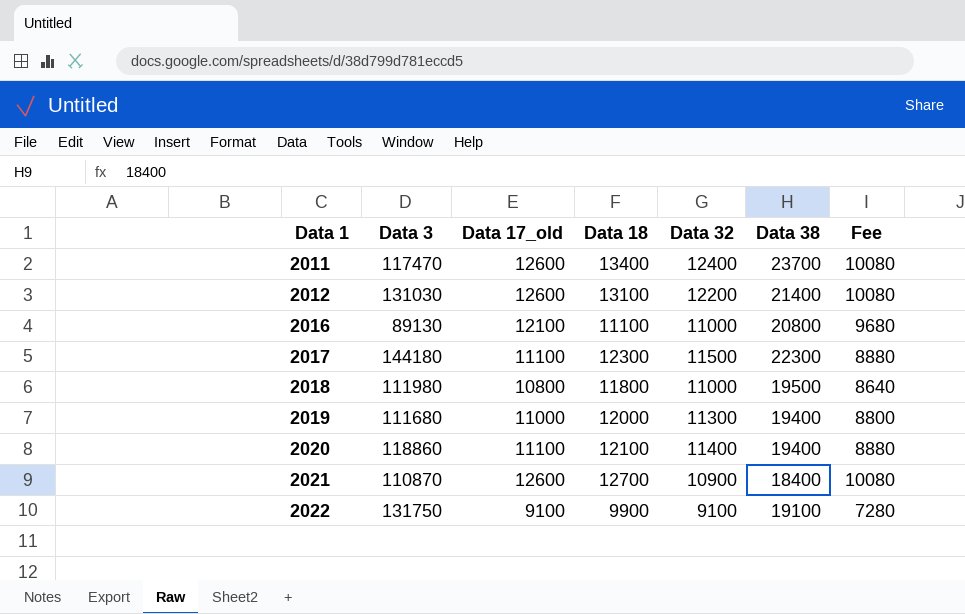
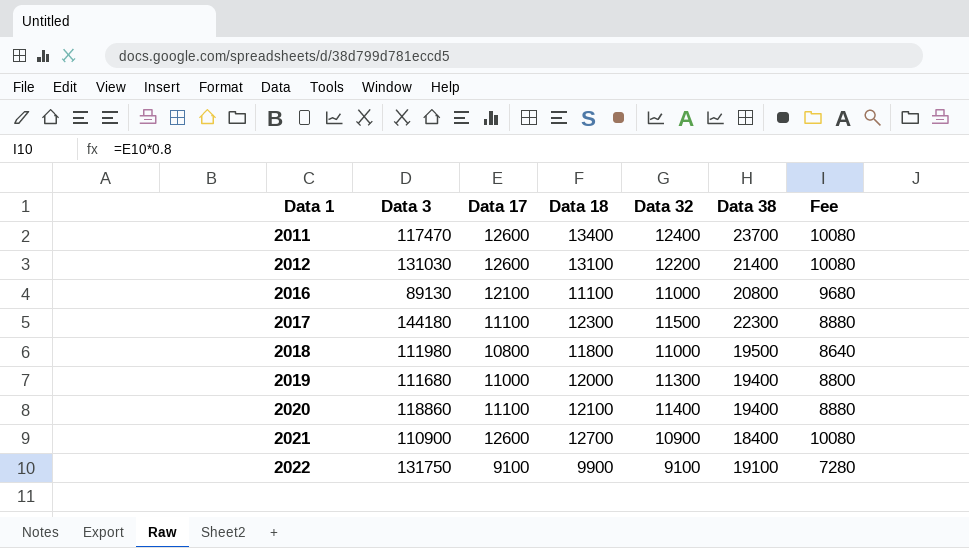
column name: Data 17_old -> Data 17
2021 | Data 3: 110870 -> 110900

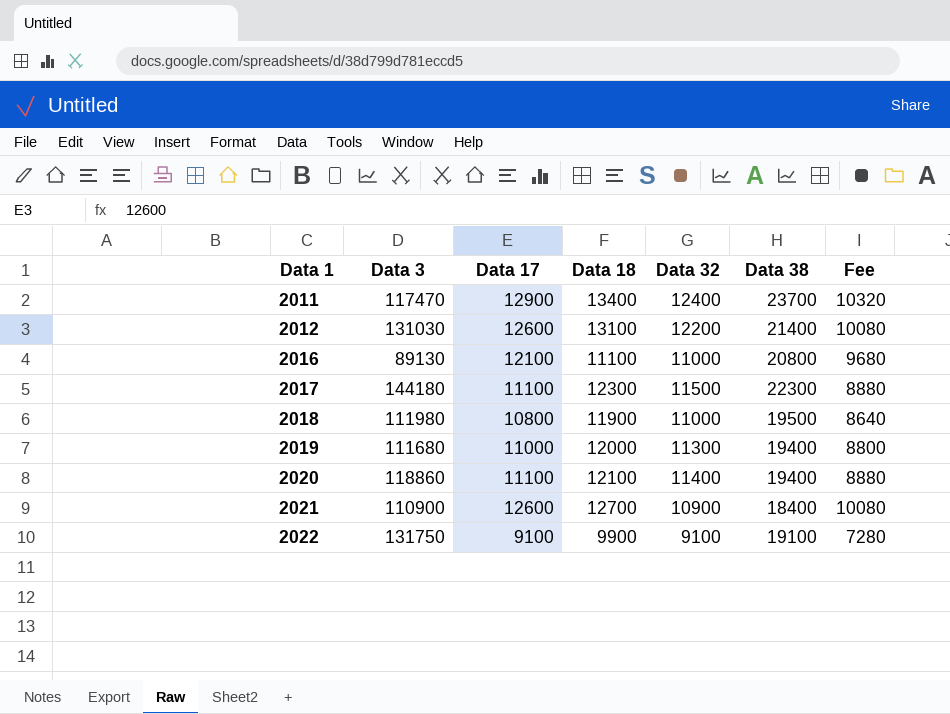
2011 | Data 17: 12600 -> 12900
2011 | Fee: 10080 -> 10320
2018 | Data 18: 11800 -> 11900

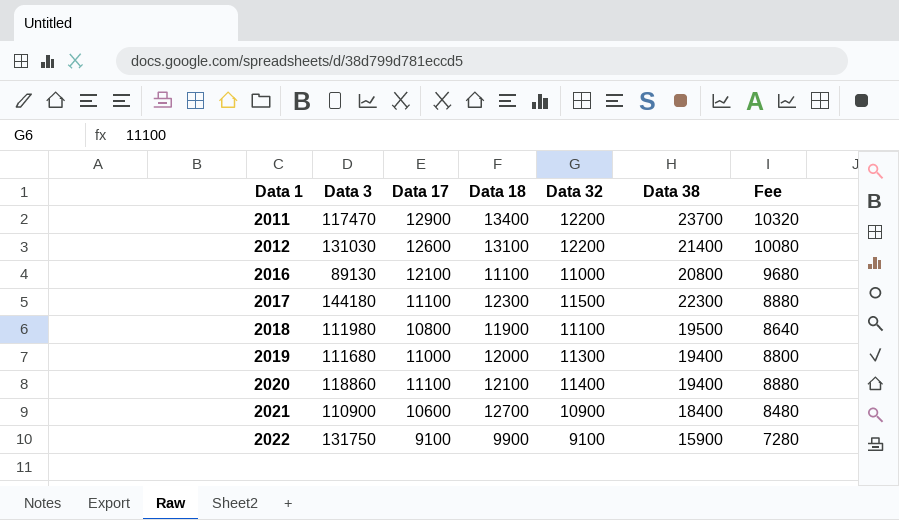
2011 | Data 32: 12400 -> 12200
2018 | Data 32: 11000 -> 11100
2021 | Data 17: 12600 -> 10600
2021 | Fee: 10080 -> 8480
2022 | Data 38: 19100 -> 15900

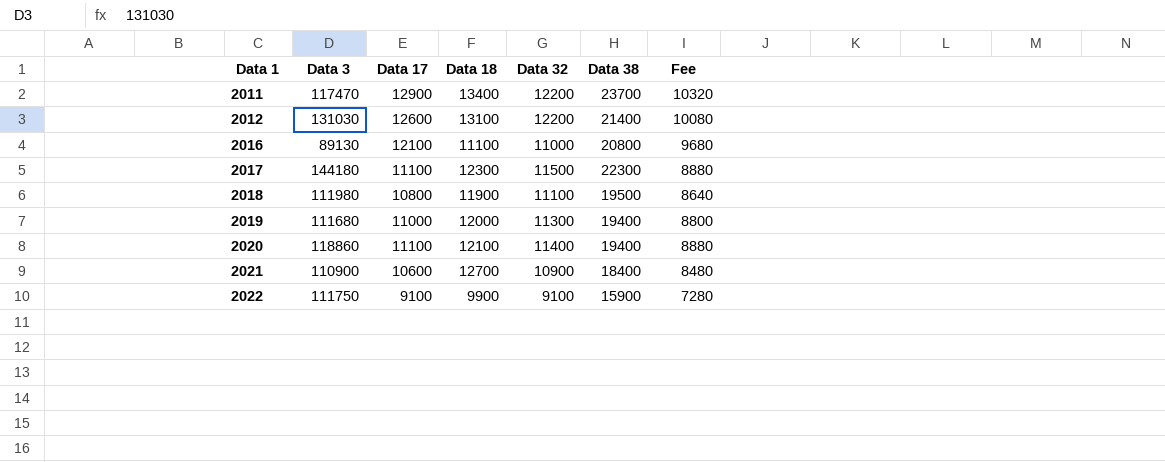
2022 | Data 3: 131750 -> 111750

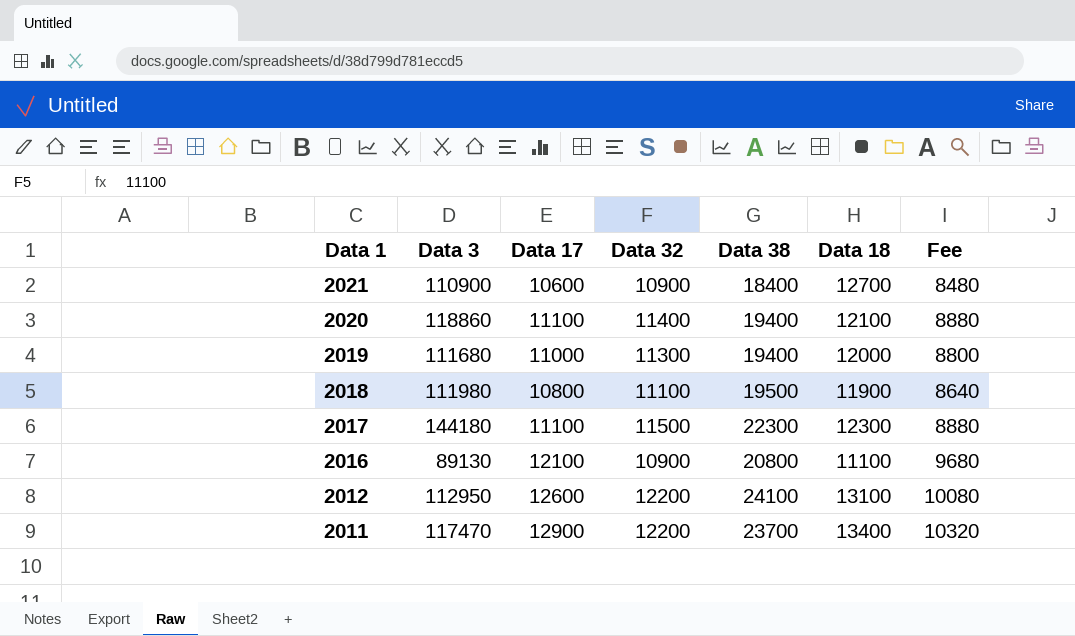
row order: Data 1 ascending -> Data 1 descending
column Data 18 | position: 4 -> 6
row 2022: 111750 | 9100 | 9900 | 9100 | 15900 | 7280 -> none
2016 | Data 32: 11000 -> 10900
2012 | Data 3: 131030 -> 112950
2012 | Data 38: 21400 -> 24100

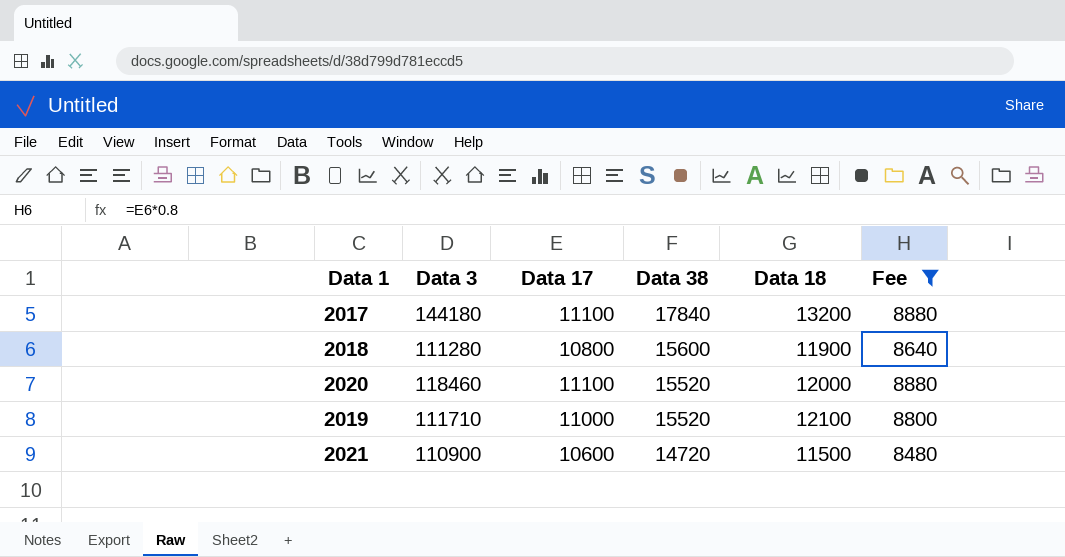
filter: none -> Fee <= 8880
row order: Data 1 descending -> Data 38 descending
column Data 32 | position: 4 -> none
2017 | Data 38: 22300 -> 17840
2017 | Data 18: 12300 -> 13200
2018 | Data 3: 111980 -> 111280
2018 | Data 38: 19500 -> 15600
2020 | Data 3: 118860 -> 118460
2020 | Data 38: 19400 -> 15520
2020 | Data 18: 12100 -> 12000
2019 | Data 3: 111680 -> 111710
2019 | Data 38: 19400 -> 15520
2019 | Data 18: 12000 -> 12100
2021 | Data 38: 18400 -> 14720
2021 | Data 18: 12700 -> 11500

